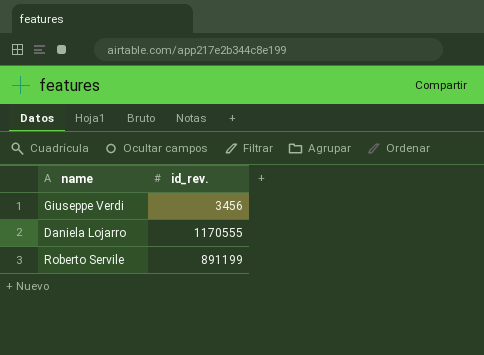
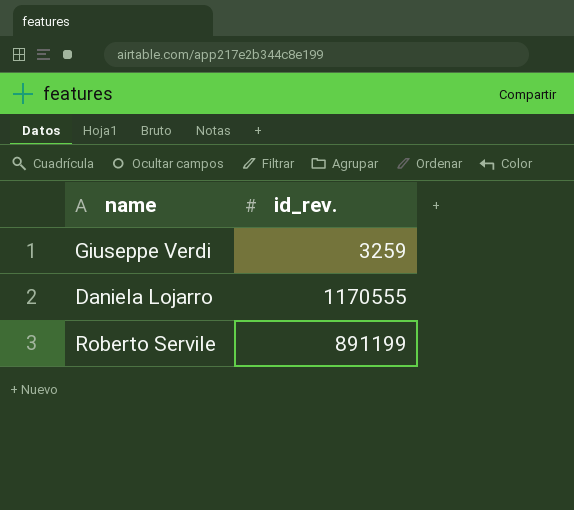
Giuseppe Verdi | id_rev.: 3456 -> 3259

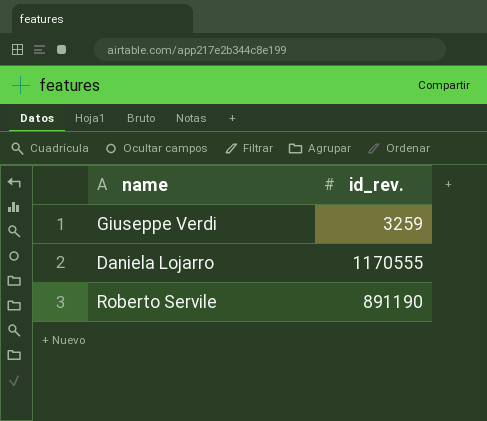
Roberto Servile | id_rev.: 891199 -> 891190

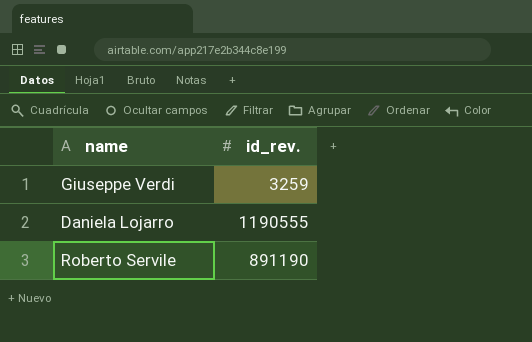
Daniela Lojarro | id_rev.: 1170555 -> 1190555

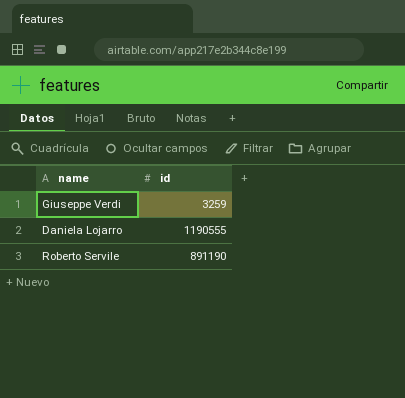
column name: id_rev. -> id

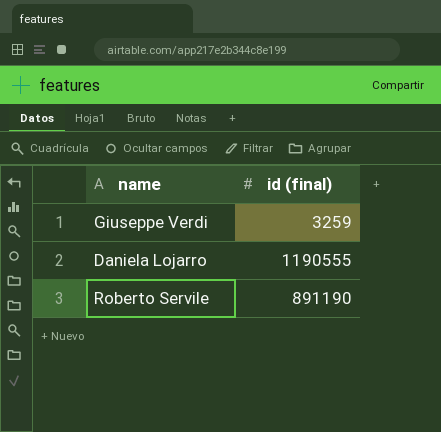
column name: id -> id (final)

